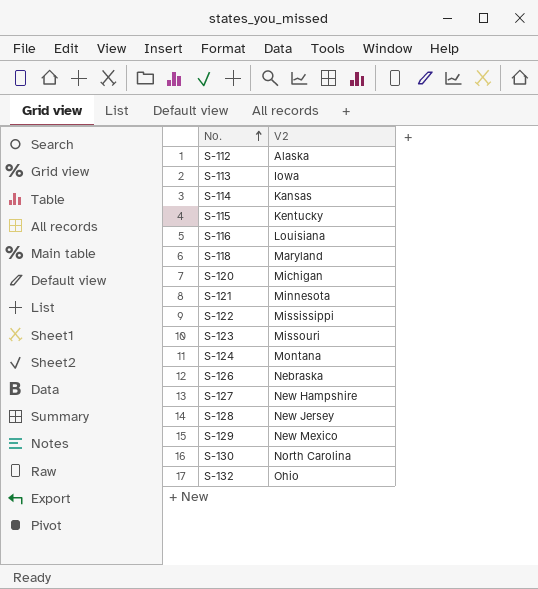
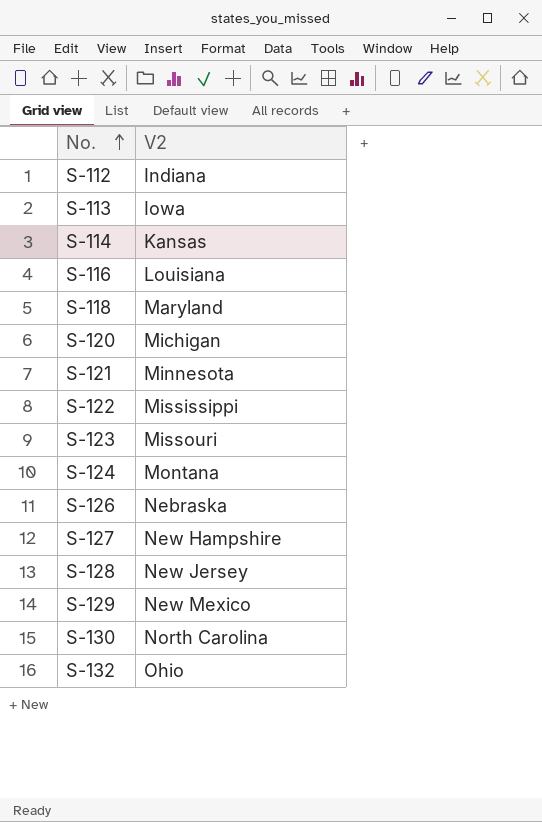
row S-115: Kentucky -> none
S-112 | V2: Alaska -> Indiana

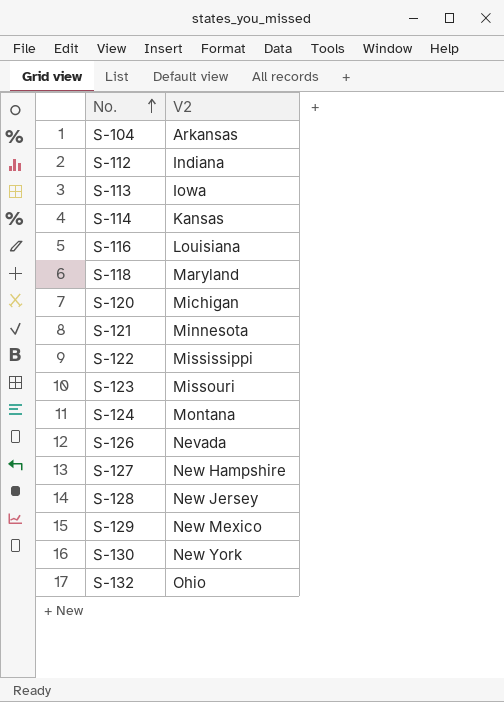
row S-104: none -> Arkansas
S-126 | V2: Nebraska -> Nevada
S-130 | V2: North Carolina -> New York

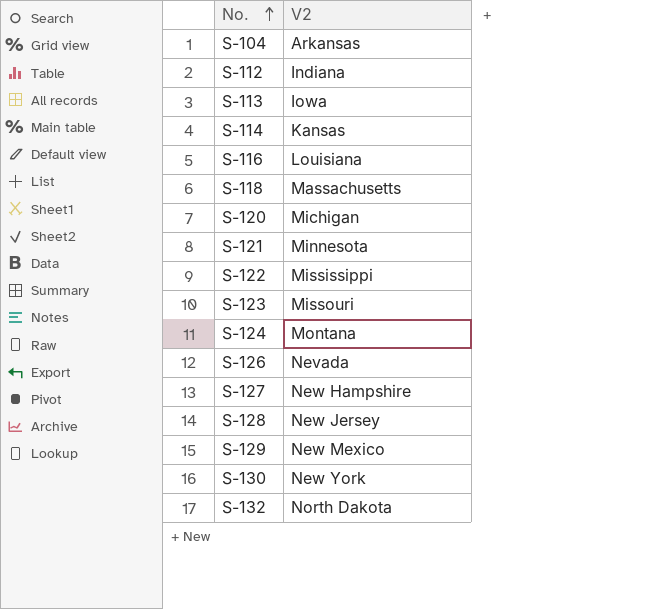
S-118 | V2: Maryland -> Massachusetts
S-132 | V2: Ohio -> North Dakota

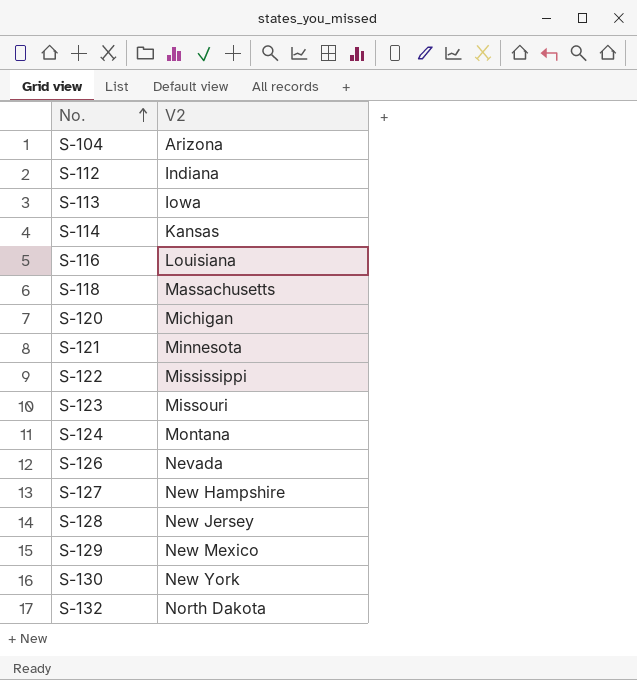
S-104 | V2: Arkansas -> Arizona

